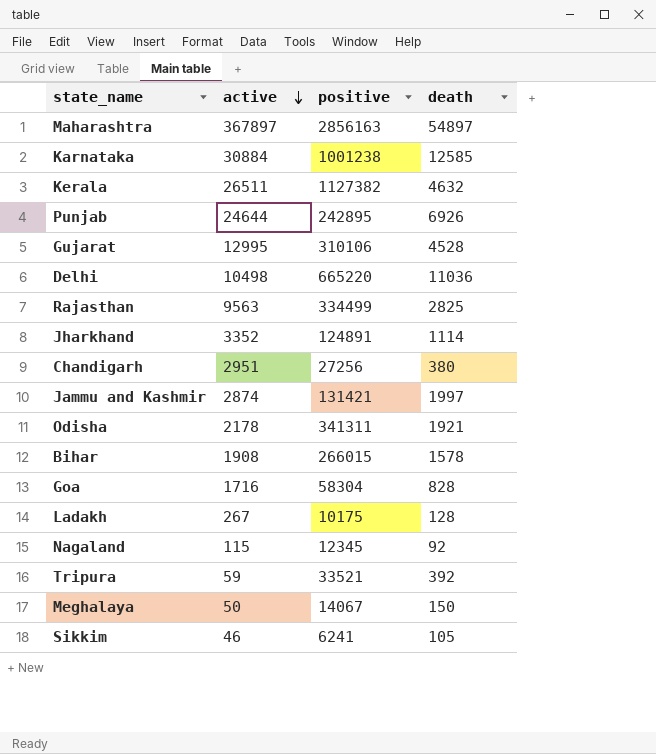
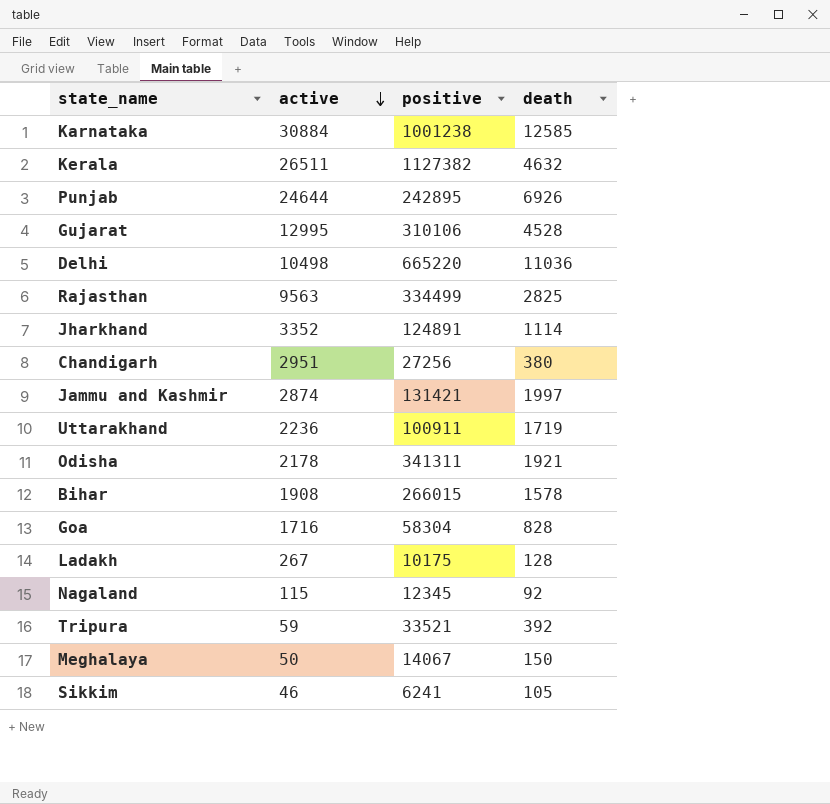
row Maharashtra: 367897 | 2856163 | 54897 -> none
row Uttarakhand: none -> 2236 | 100911 | 1719

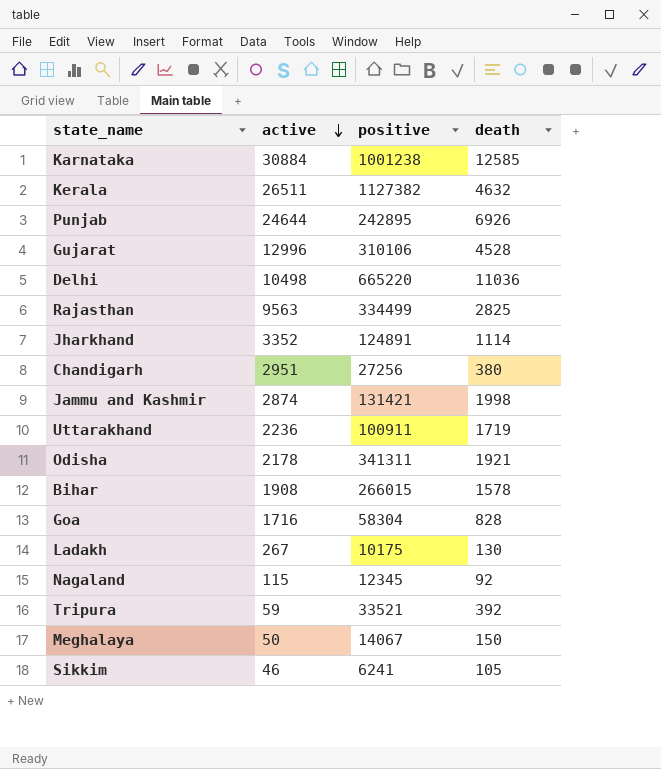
Gujarat | active: 12995 -> 12996
Jammu and Kashmir | death: 1997 -> 1998
Ladakh | death: 128 -> 130

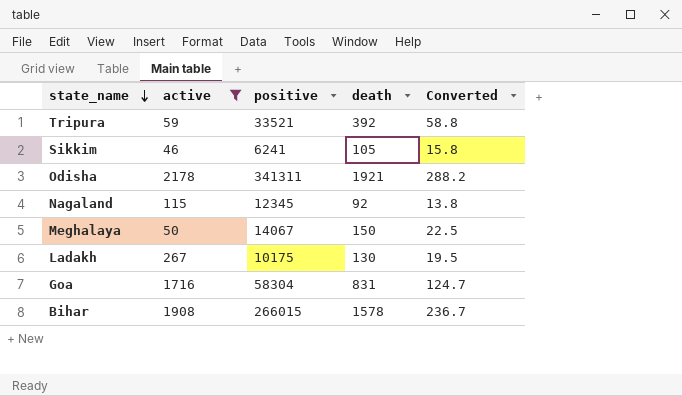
filter: none -> active <= 2178
row order: active descending -> state_name descending
column Converted | formula: none -> [death] * 0.15
Goa | death: 828 -> 831

